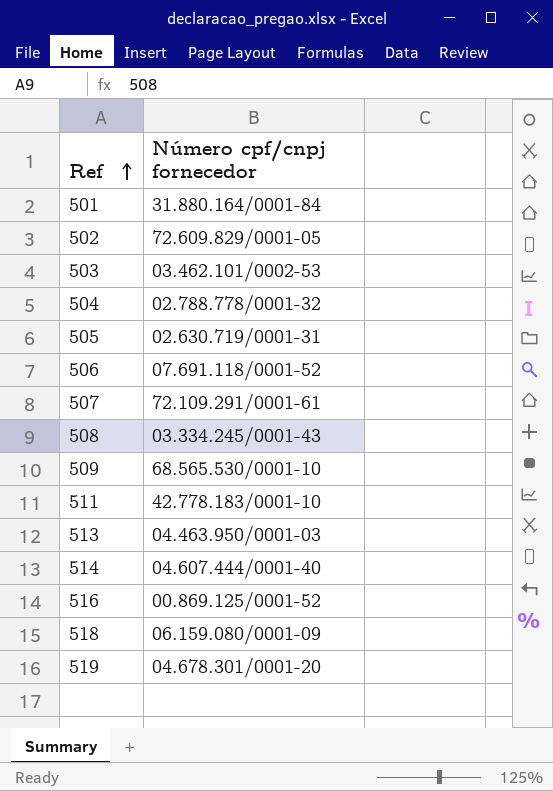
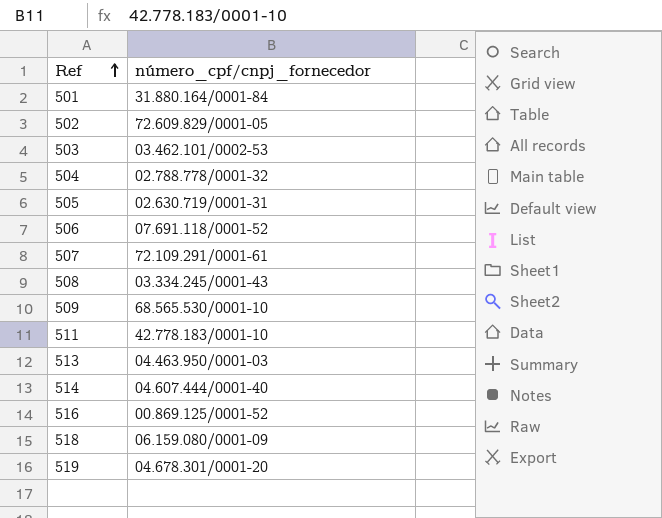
column name: Número cpf/cnpj fornecedor -> número_cpf/cnpj_fornecedor

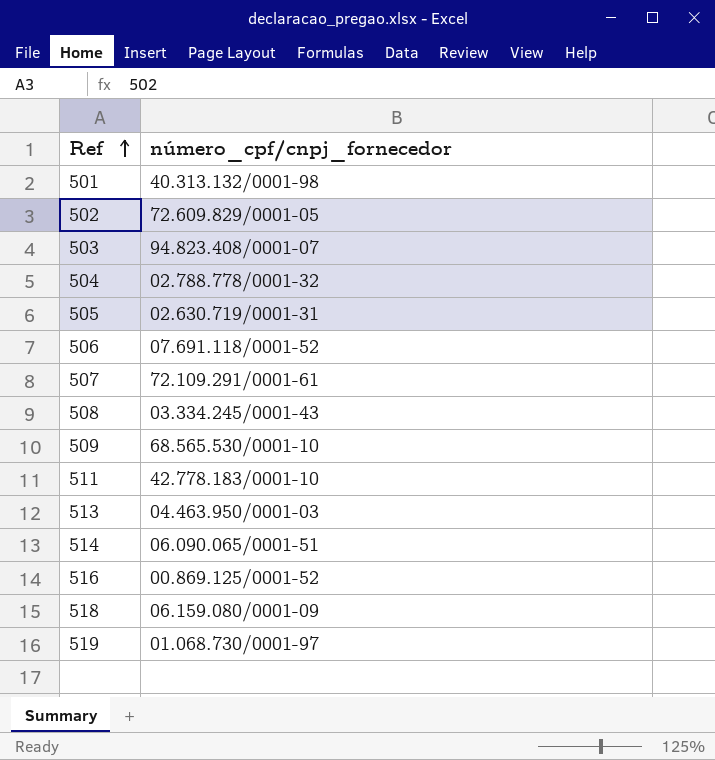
501 | número_cpf/cnpj_fornecedor: 31.880.164/0001-84 -> 40.313.132/0001-98
503 | número_cpf/cnpj_fornecedor: 03.462.101/0002-53 -> 94.823.408/0001-07
514 | número_cpf/cnpj_fornecedor: 04.607.444/0001-40 -> 06.090.065/0001-51
519 | número_cpf/cnpj_fornecedor: 04.678.301/0001-20 -> 01.068.730/0001-97

